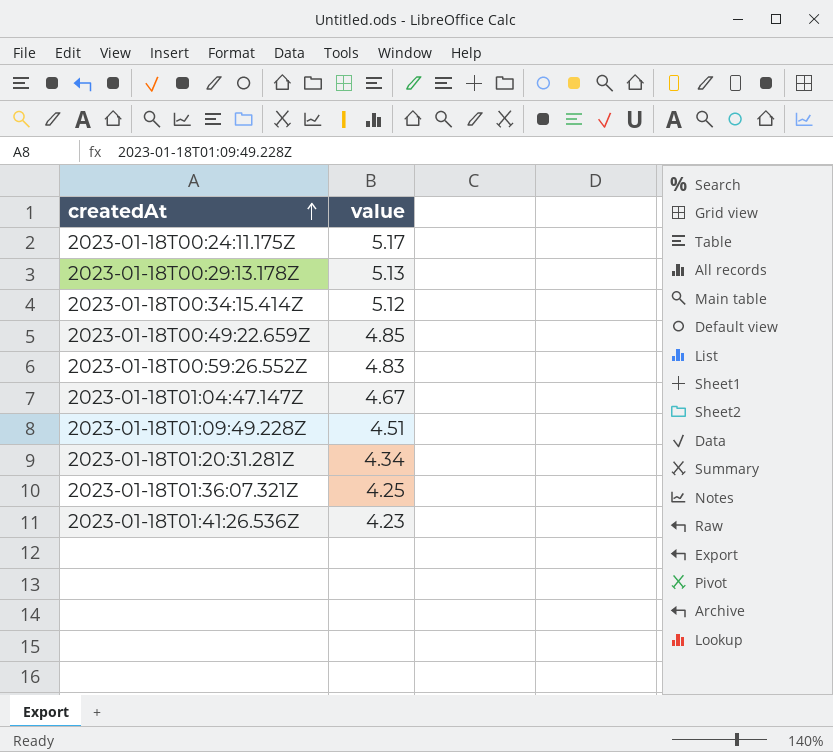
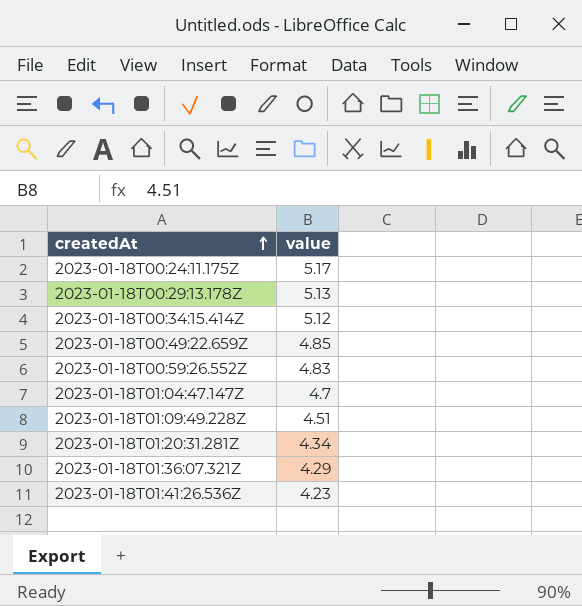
2023-01-18T01:04:47.147Z | value: 4.67 -> 4.7
2023-01-18T01:36:07.321Z | value: 4.25 -> 4.29

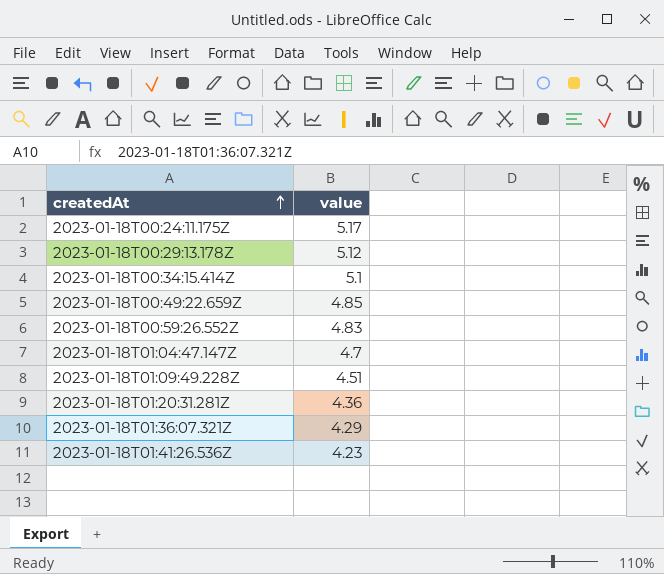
2023-01-18T00:29:13.178Z | value: 5.13 -> 5.12
2023-01-18T00:34:15.414Z | value: 5.12 -> 5.1
2023-01-18T01:20:31.281Z | value: 4.34 -> 4.36

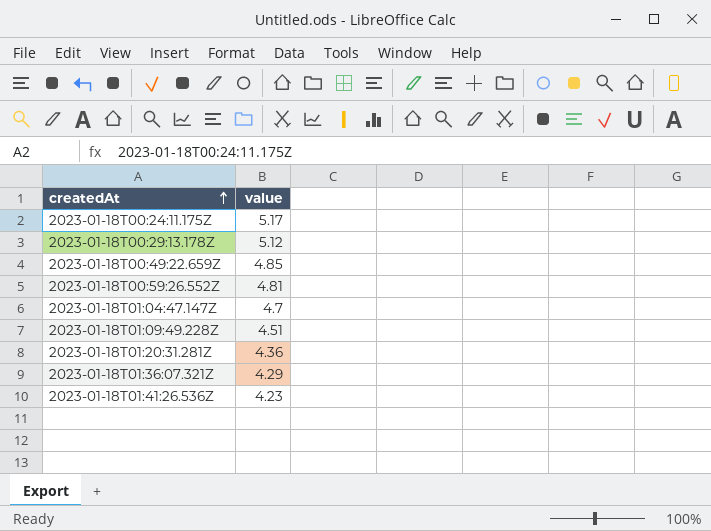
row 2023-01-18T00:34:15.414Z: 5.1 -> none
2023-01-18T00:59:26.552Z | value: 4.83 -> 4.81

